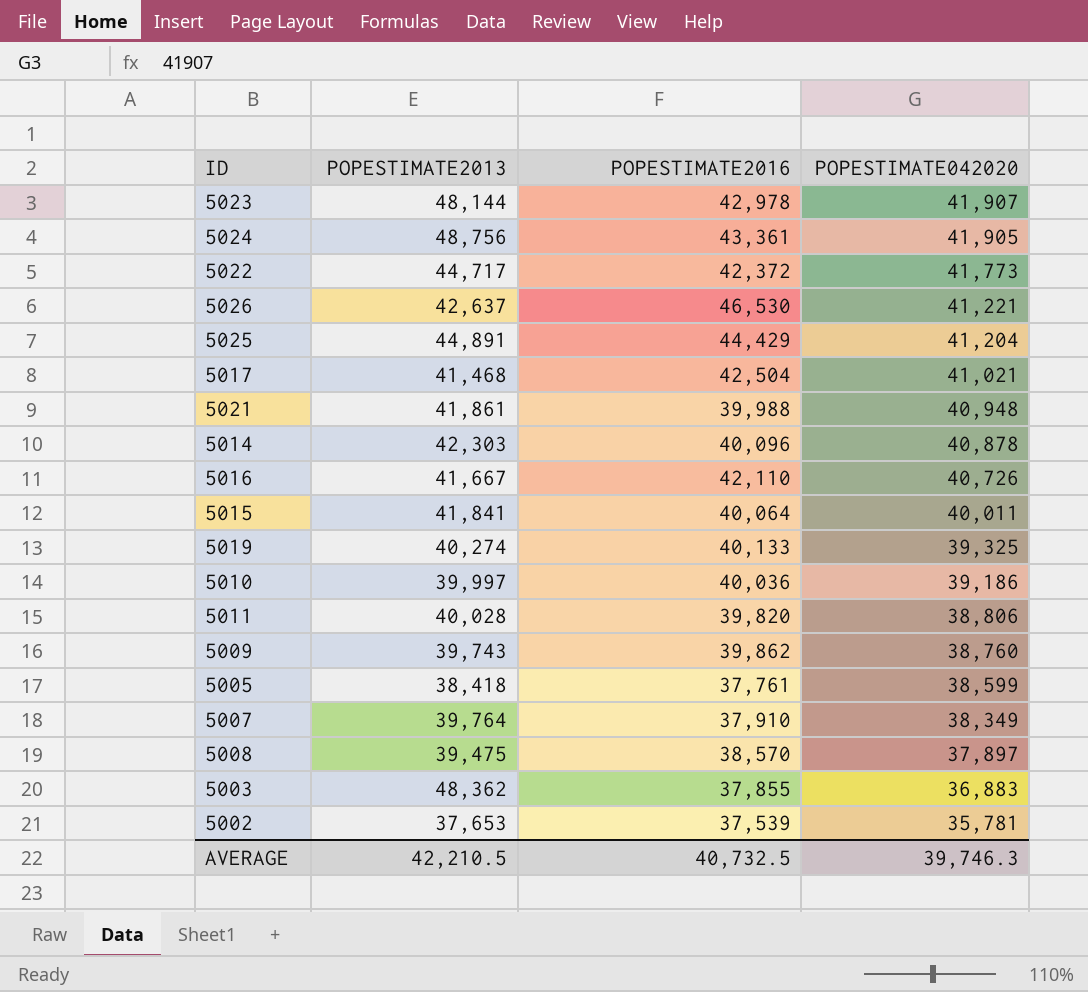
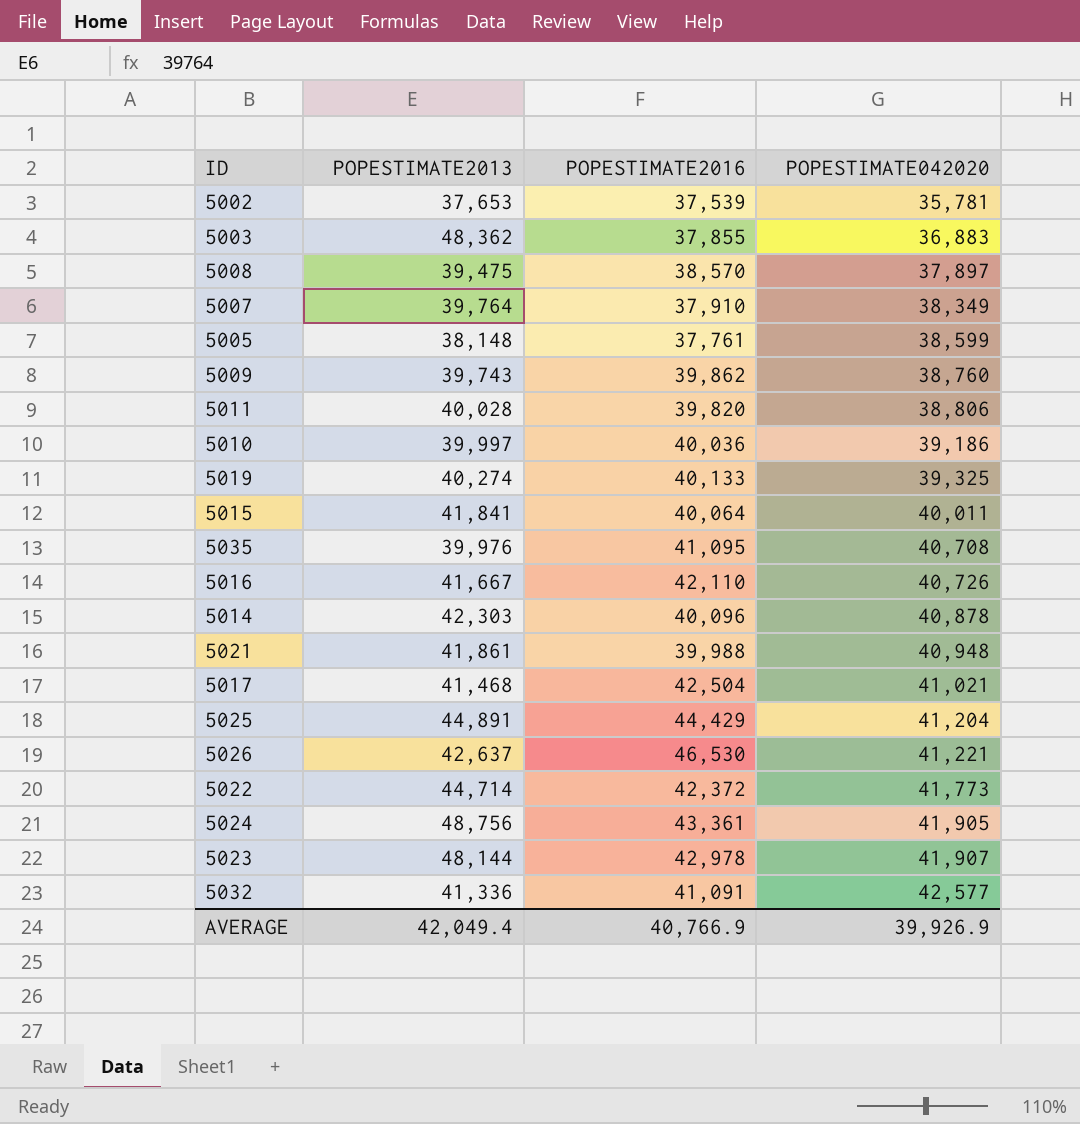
row order: POPESTIMATE042020 descending -> POPESTIMATE042020 ascending
5005 | POPESTIMATE2013: 38,418 -> 38,148
row 5035: none -> 39,976 | 41,095 | 40,708
5022 | POPESTIMATE2013: 44,717 -> 44,714
row 5032: none -> 41,336 | 41,091 | 42,577
AVERAGE | POPESTIMATE2013: 42,210.5 -> 42,049.4
AVERAGE | POPESTIMATE2016: 40,732.5 -> 40,766.9
AVERAGE | POPESTIMATE042020: 39,746.3 -> 39,926.9

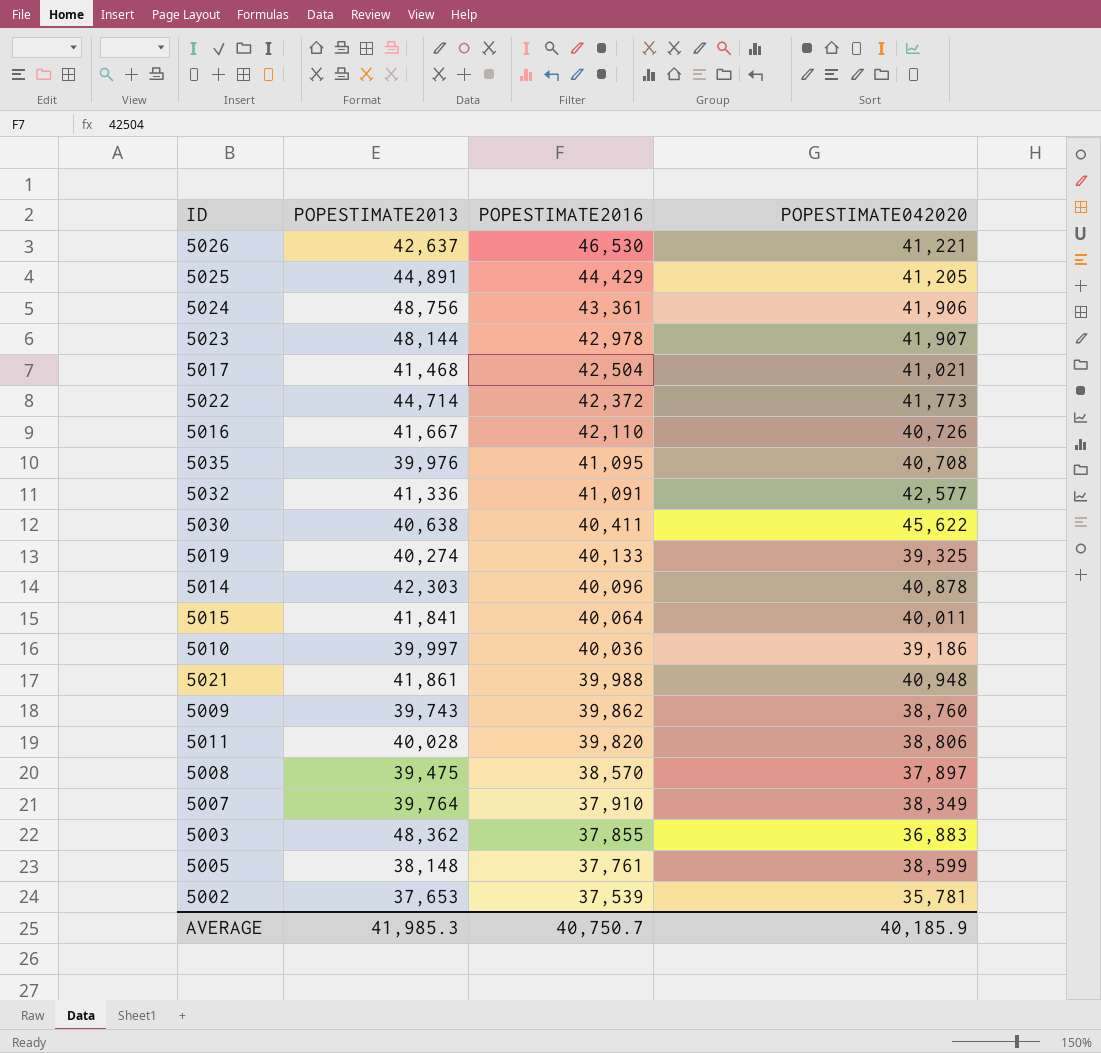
row order: POPESTIMATE042020 ascending -> POPESTIMATE2016 descending
5025 | POPESTIMATE042020: 41,204 -> 41,205
5024 | POPESTIMATE042020: 41,905 -> 41,906
row 5030: none -> 40,638 | 40,411 | 45,622
AVERAGE | POPESTIMATE2013: 42,049.4 -> 41,985.3
AVERAGE | POPESTIMATE2016: 40,766.9 -> 40,750.7
AVERAGE | POPESTIMATE042020: 39,926.9 -> 40,185.9

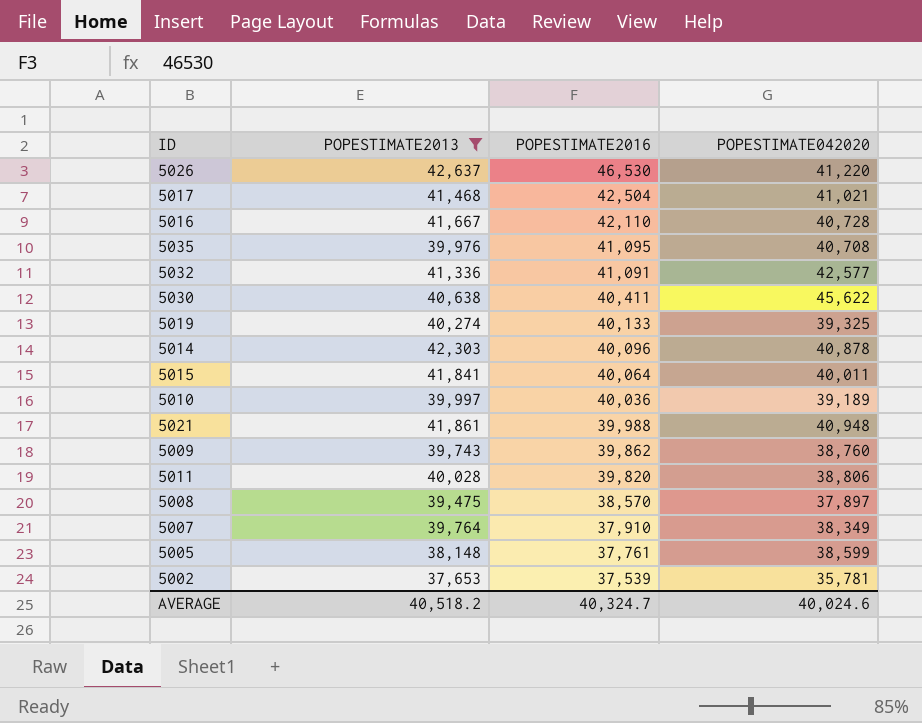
filter: none -> POPESTIMATE2013 <= 42,637
5026 | POPESTIMATE042020: 41,221 -> 41,220
5016 | POPESTIMATE042020: 40,726 -> 40,728
5010 | POPESTIMATE042020: 39,186 -> 39,189
AVERAGE | POPESTIMATE2013: 41,985.3 -> 40,518.2
AVERAGE | POPESTIMATE2016: 40,750.7 -> 40,324.7
AVERAGE | POPESTIMATE042020: 40,185.9 -> 40,024.6

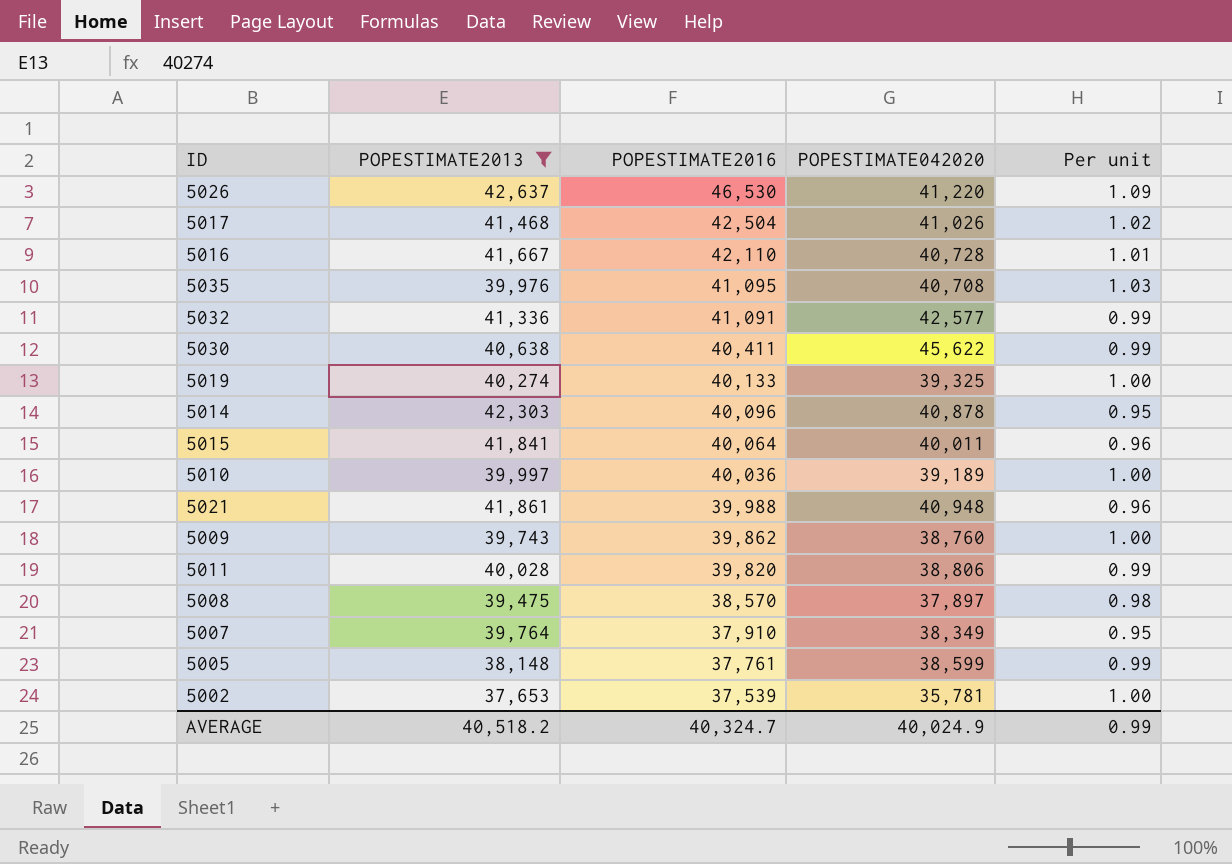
column Per unit | formula: none -> [POPESTIMATE2016] / [POPESTIMATE2013]
5017 | POPESTIMATE042020: 41,021 -> 41,026
AVERAGE | POPESTIMATE042020: 40,024.6 -> 40,024.9

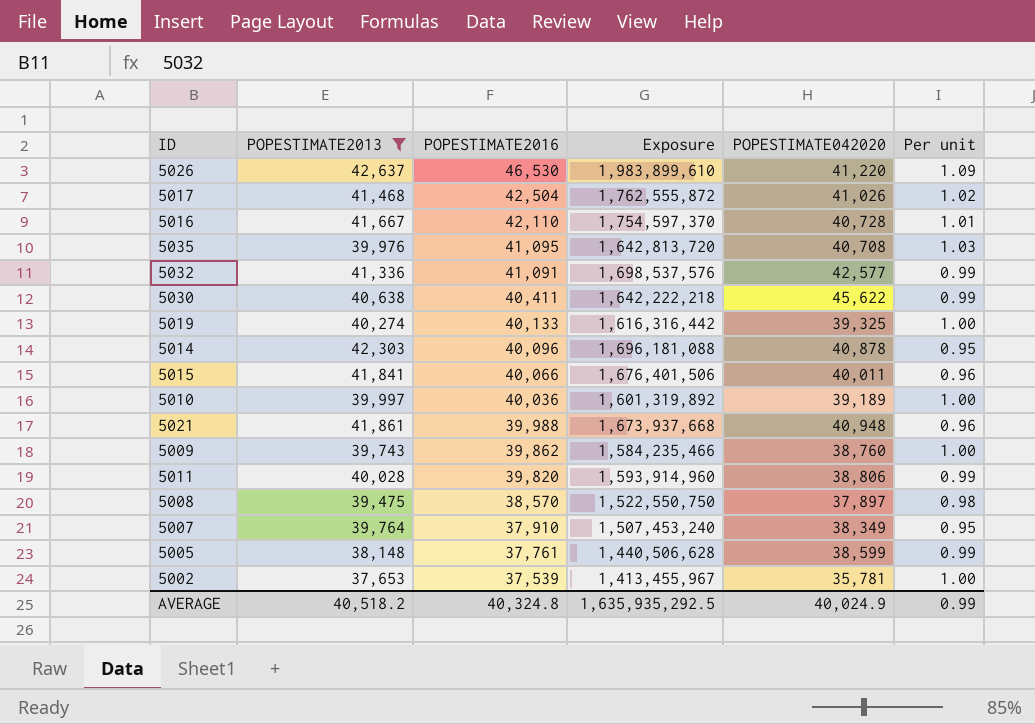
column Exposure | formula: none -> [POPESTIMATE2013] * [POPESTIMATE2016]
5015 | POPESTIMATE2016: 40,064 -> 40,066
AVERAGE | POPESTIMATE2016: 40,324.7 -> 40,324.8

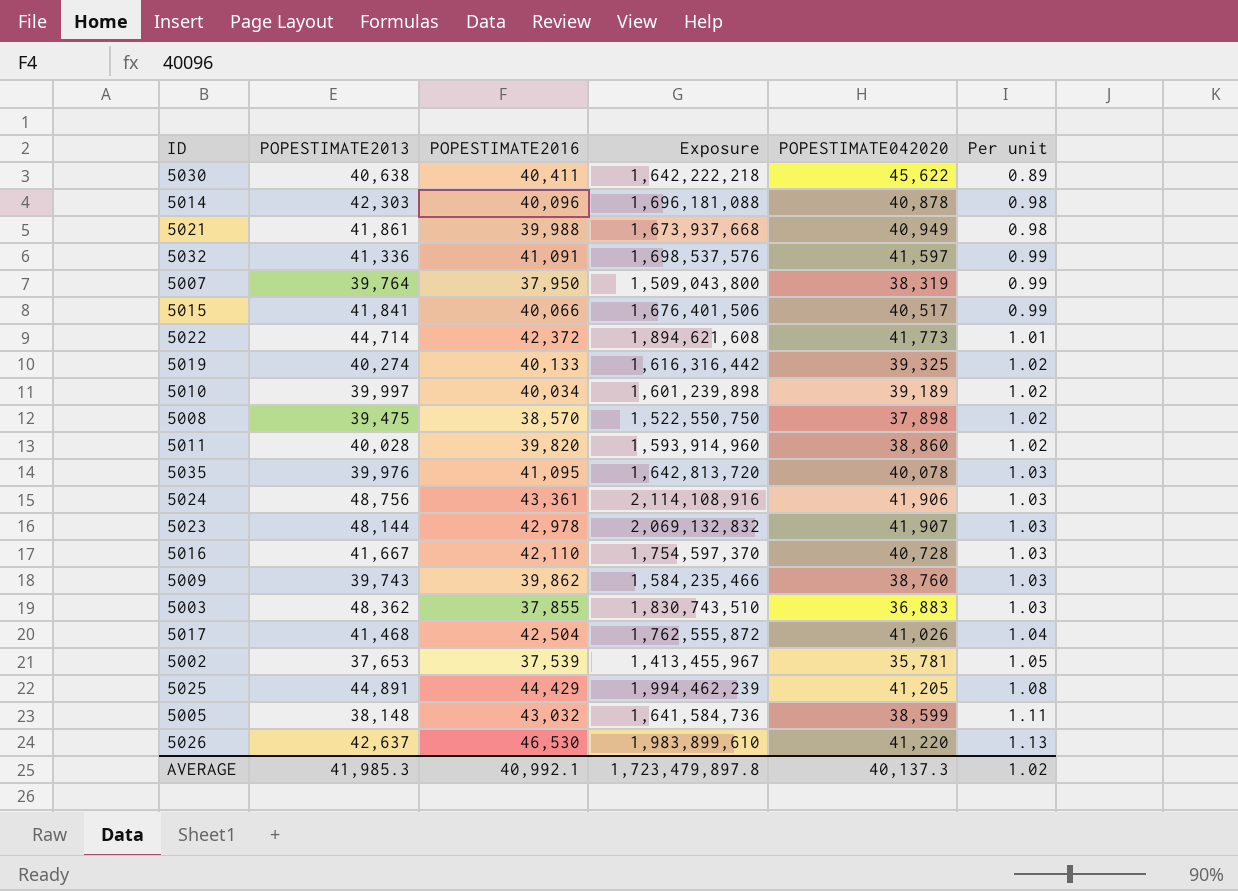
filter: POPESTIMATE2013 <= 42,637 -> none
row order: POPESTIMATE2016 descending -> Per unit ascending
column Per unit | formula: [POPESTIMATE2016] / [POPESTIMATE2013] -> [POPESTIMATE2016] / [POPESTIMATE042020]
5021 | POPESTIMATE042020: 40,948 -> 40,949
5032 | POPESTIMATE042020: 42,577 -> 41,597
5007 | POPESTIMATE2016: 37,910 -> 37,950
5007 | Exposure: 1,507,453,240 -> 1,509,043,800
5007 | POPESTIMATE042020: 38,349 -> 38,319
5015 | POPESTIMATE042020: 40,011 -> 40,517
5010 | POPESTIMATE2016: 40,036 -> 40,034
5010 | Exposure: 1,601,319,892 -> 1,601,239,898
5008 | POPESTIMATE042020: 37,897 -> 37,898
5011 | POPESTIMATE042020: 38,806 -> 38,860
5035 | POPESTIMATE042020: 40,708 -> 40,078
5005 | POPESTIMATE2016: 37,761 -> 43,032
5005 | Exposure: 1,440,506,628 -> 1,641,584,736
AVERAGE | POPESTIMATE2013: 40,518.2 -> 41,985.3
AVERAGE | POPESTIMATE2016: 40,324.8 -> 40,992.1
AVERAGE | Exposure: 1,635,935,292.5 -> 1,723,479,897.8
AVERAGE | POPESTIMATE042020: 40,024.9 -> 40,137.3
AVERAGE | Per unit: 0.99 -> 1.02

